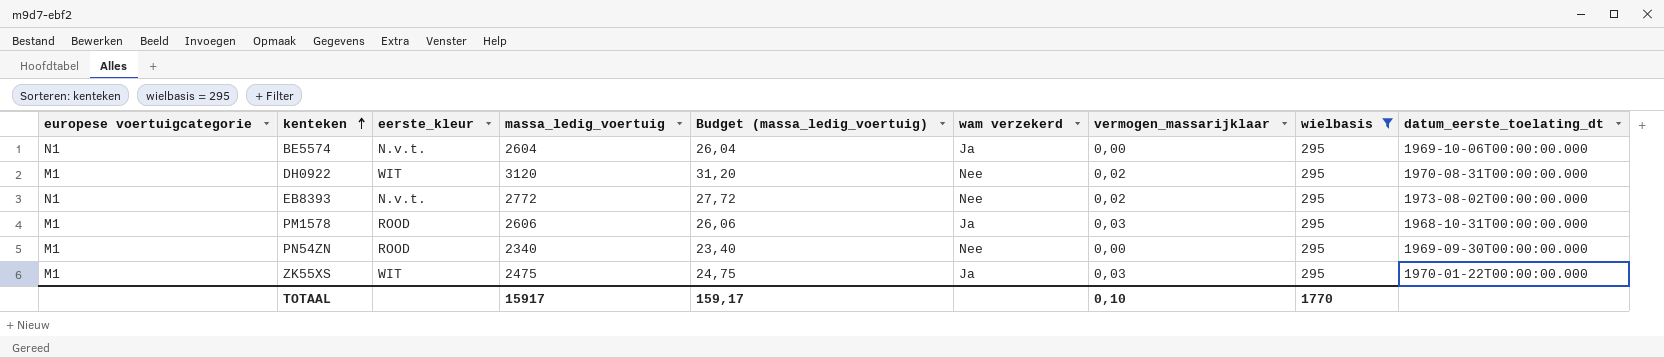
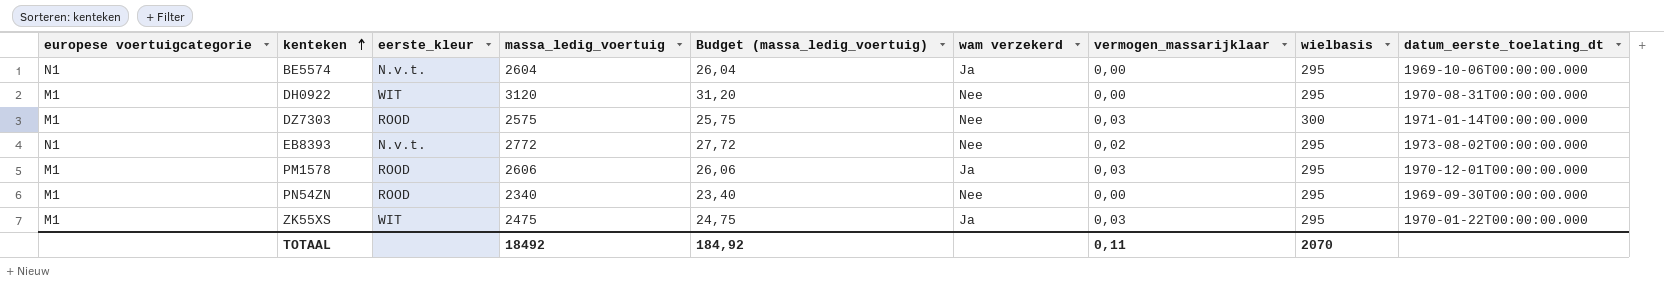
filter: wielbasis = 295 -> none
DH0922 | vermogen_massarijklaar: 0,02 -> 0,00
PM1578 | datum_eerste_toelating_dt: 1968-10-31T00:00:00.000 -> 1970-12-01T00:00:00.000
TOTAAL | massa_ledig_voertuig: 15917 -> 18492
TOTAAL | Budget (massa_ledig_voertuig): 159,17 -> 184,92
TOTAAL | vermogen_massarijklaar: 0,10 -> 0,11
TOTAAL | wielbasis: 1770 -> 2070

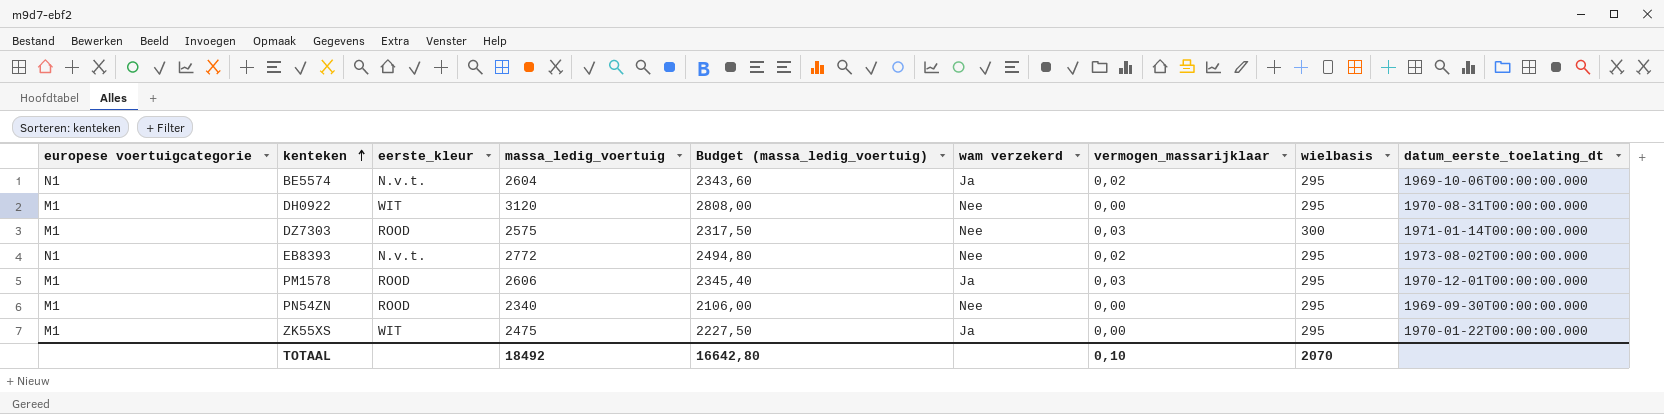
column Budget (massa_ledig_voertuig) | formula: [massa_ledig_voertuig] * 0,01 -> [massa_ledig_voertuig] * 0,9
BE5574 | vermogen_massarijklaar: 0,00 -> 0,02
ZK55XS | vermogen_massarijklaar: 0,03 -> 0,00
TOTAAL | Budget (massa_ledig_voertuig): 184,92 -> 16642,80
TOTAAL | vermogen_massarijklaar: 0,11 -> 0,10

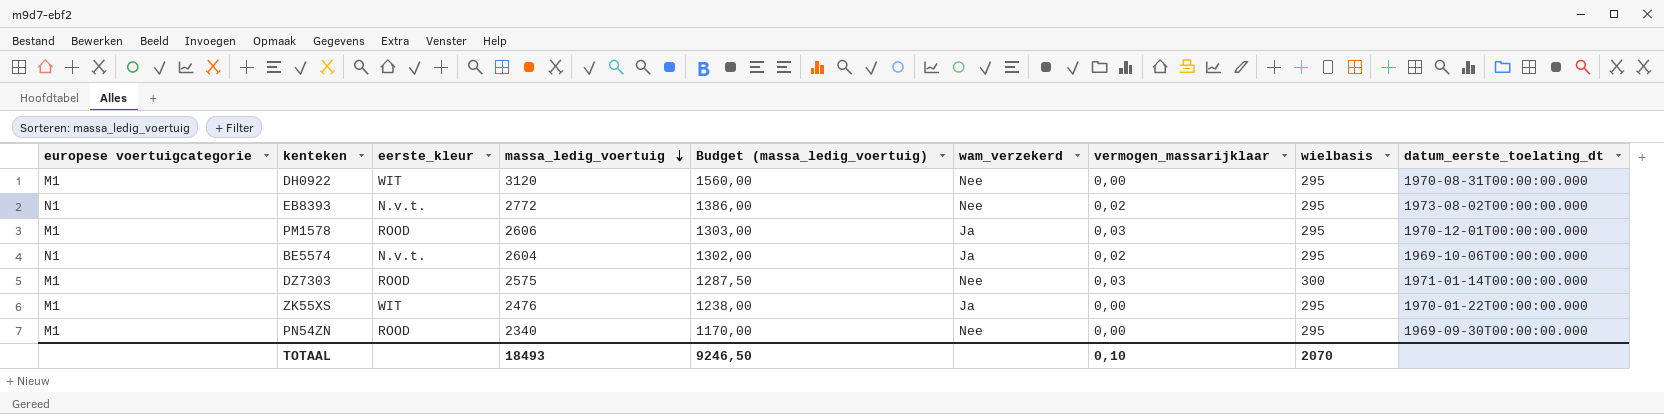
row order: kenteken ascending -> massa_ledig_voertuig descending
column Budget (massa_ledig_voertuig) | formula: [massa_ledig_voertuig] * 0,9 -> [massa_ledig_voertuig] * 0,5
column name: wam verzekerd -> wam_verzekerd
ZK55XS | massa_ledig_voertuig: 2475 -> 2476
TOTAAL | massa_ledig_voertuig: 18492 -> 18493
TOTAAL | Budget (massa_ledig_voertuig): 16642,80 -> 9246,50

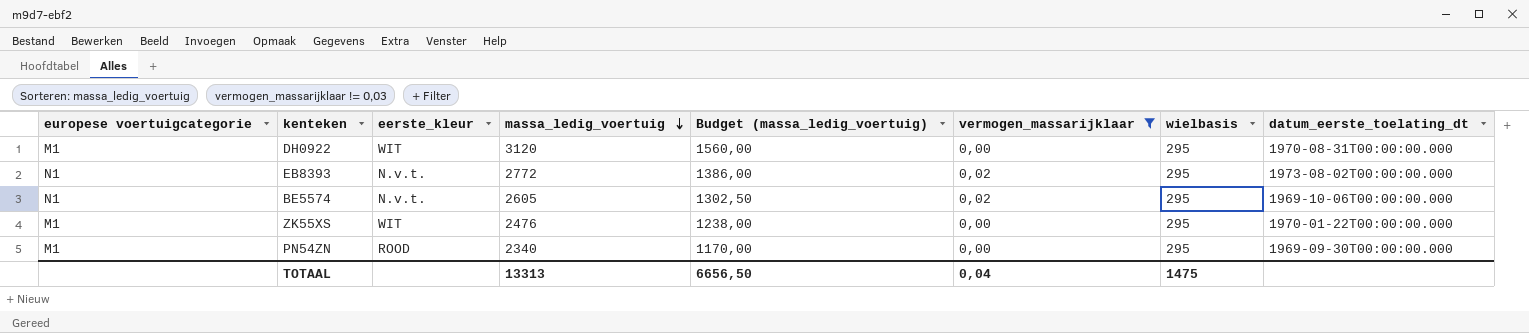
filter: none -> vermogen_massarijklaar != 0,03
column wam_verzekerd | position: 6 -> none
BE5574 | massa_ledig_voertuig: 2604 -> 2605
BE5574 | Budget (massa_ledig_voertuig): 1302,00 -> 1302,50
TOTAAL | massa_ledig_voertuig: 18493 -> 13313
TOTAAL | Budget (massa_ledig_voertuig): 9246,50 -> 6656,50
TOTAAL | vermogen_massarijklaar: 0,10 -> 0,04
TOTAAL | wielbasis: 2070 -> 1475

